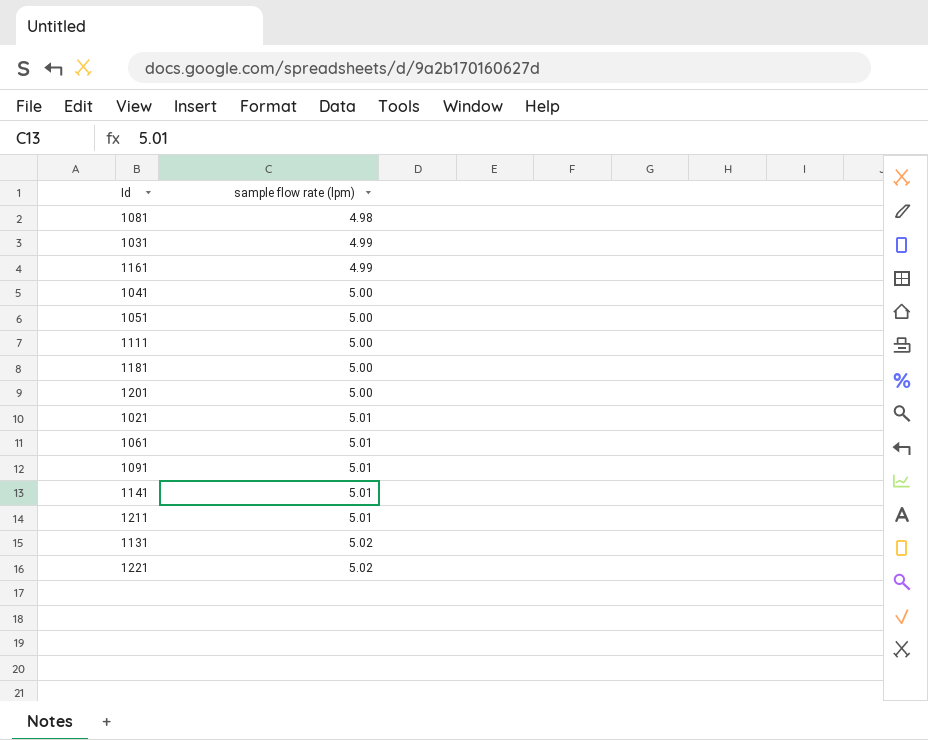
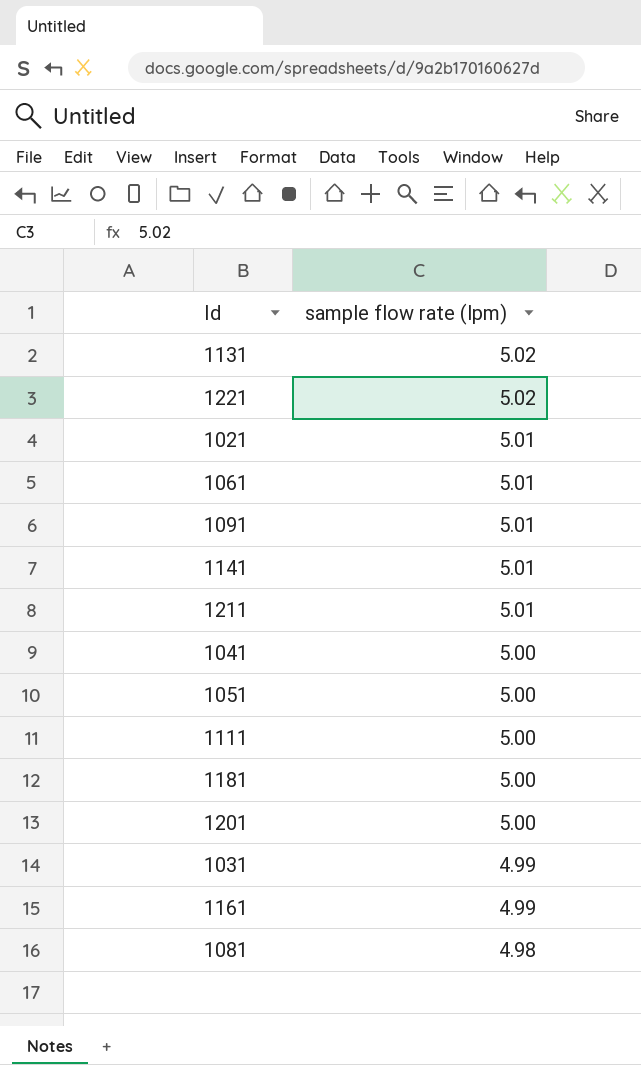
row order: sample flow rate (lpm) ascending -> sample flow rate (lpm) descending

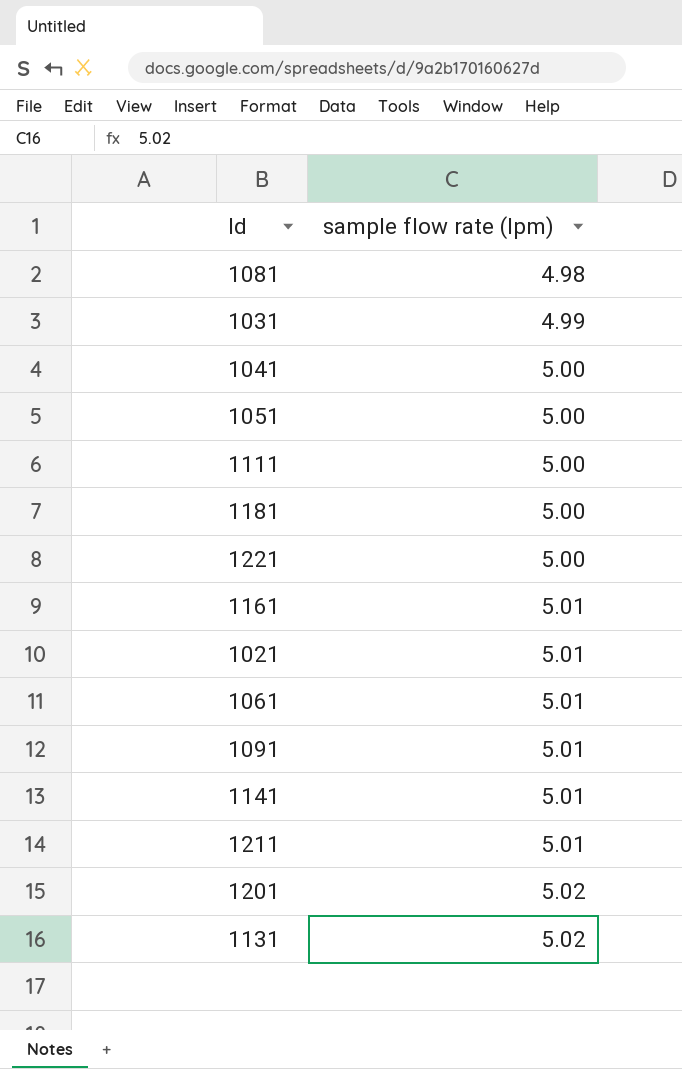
row order: sample flow rate (lpm) descending -> sample flow rate (lpm) ascending
1221 | sample flow rate (lpm): 5.02 -> 5.00
1161 | sample flow rate (lpm): 4.99 -> 5.01
1201 | sample flow rate (lpm): 5.00 -> 5.02

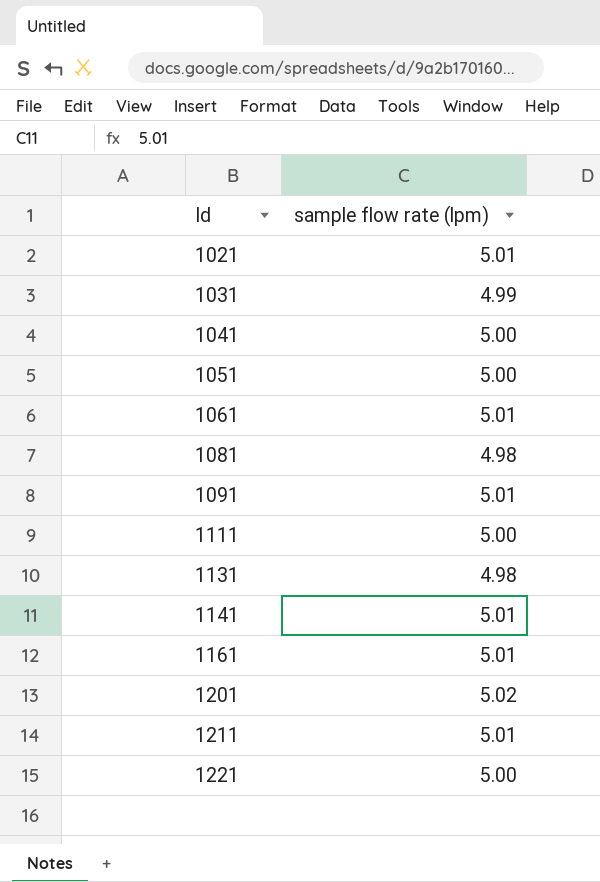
row order: sample flow rate (lpm) ascending -> Id ascending
row 1181: 5.00 -> none
1131 | sample flow rate (lpm): 5.02 -> 4.98

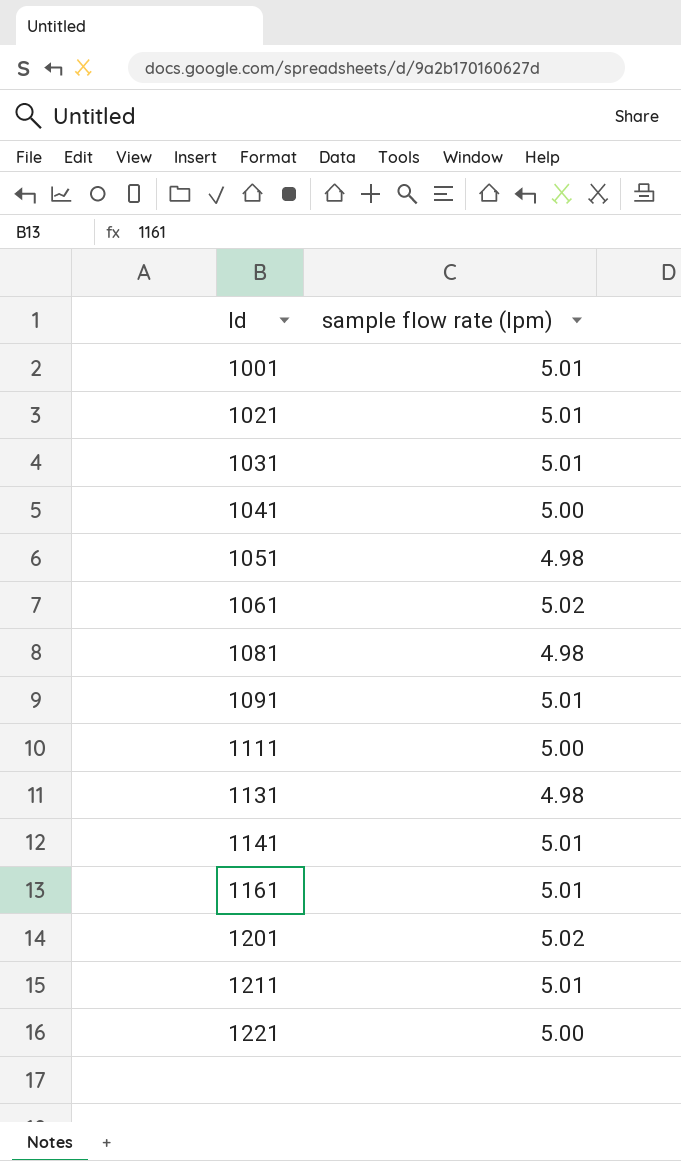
row 1001: none -> 5.01
1031 | sample flow rate (lpm): 4.99 -> 5.01
1051 | sample flow rate (lpm): 5.00 -> 4.98
1061 | sample flow rate (lpm): 5.01 -> 5.02

